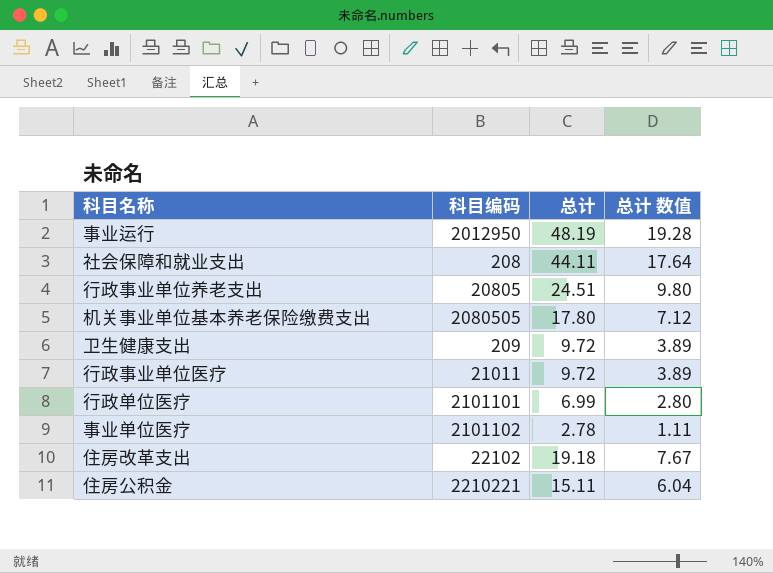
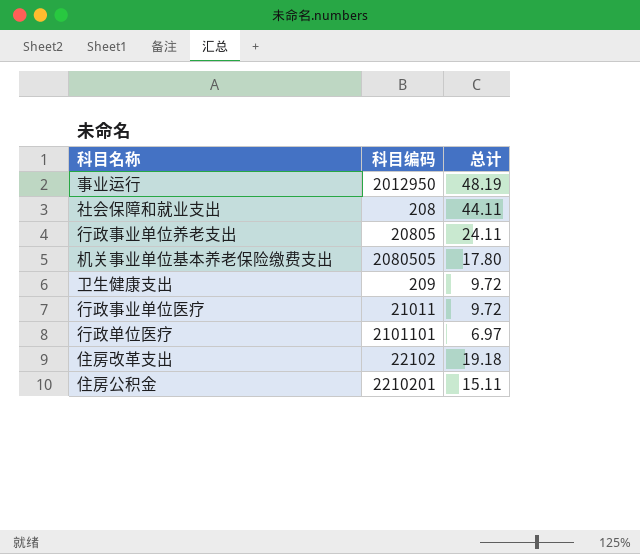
column 总计 数值 | formula: [总计] * 0.4 -> none
row 事业单位医疗: 2101102 | 2.78 | 1.11 -> none
行政事业单位养老支出 | 总计: 24.51 -> 24.11
行政单位医疗 | 总计: 6.99 -> 6.97
住房公积金 | 科目编码: 2210221 -> 2210201

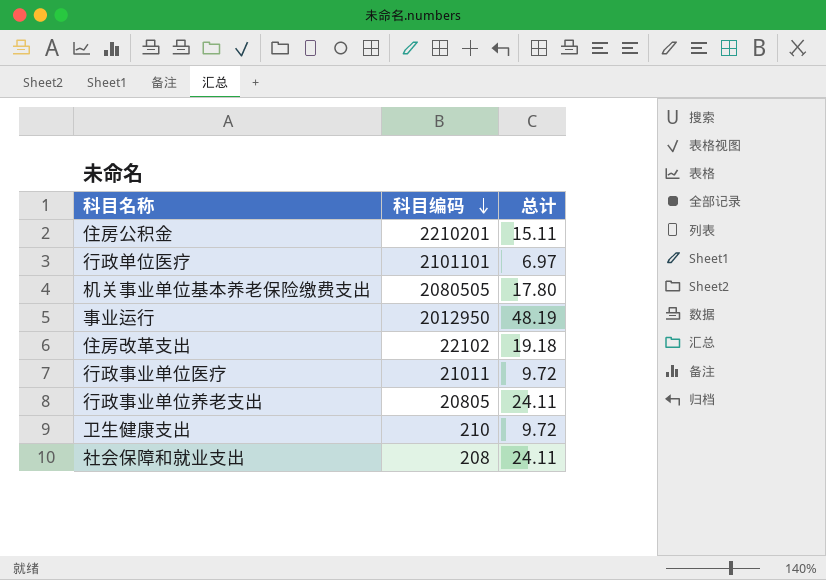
row order: none -> 科目编码 descending
卫生健康支出 | 科目编码: 209 -> 210
社会保障和就业支出 | 总计: 44.11 -> 24.11

